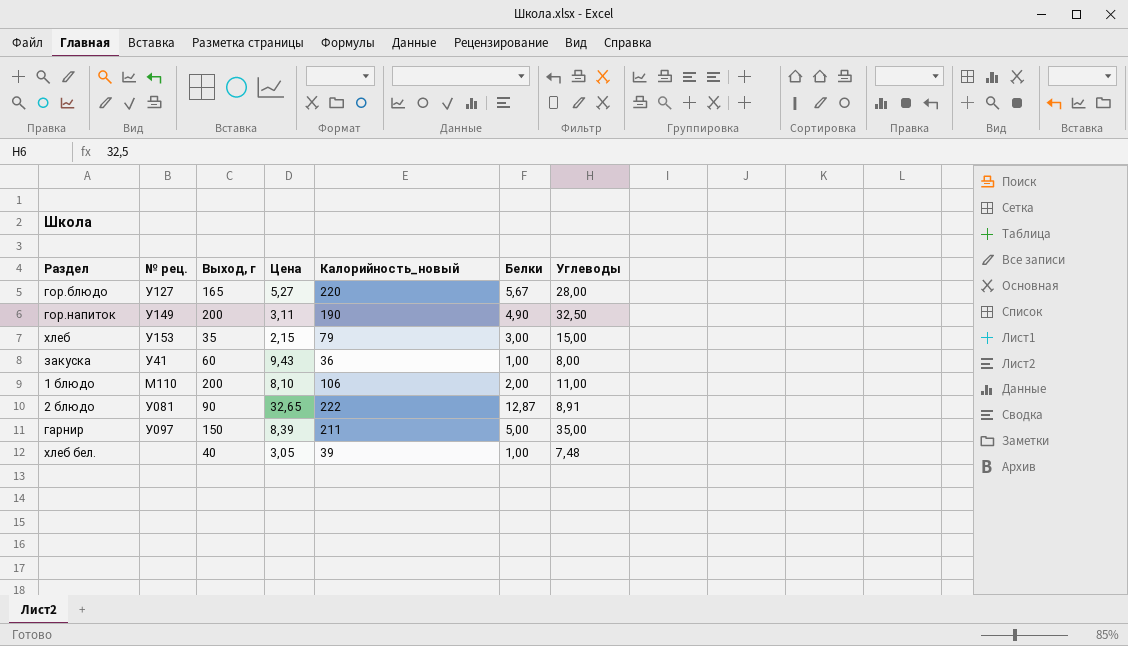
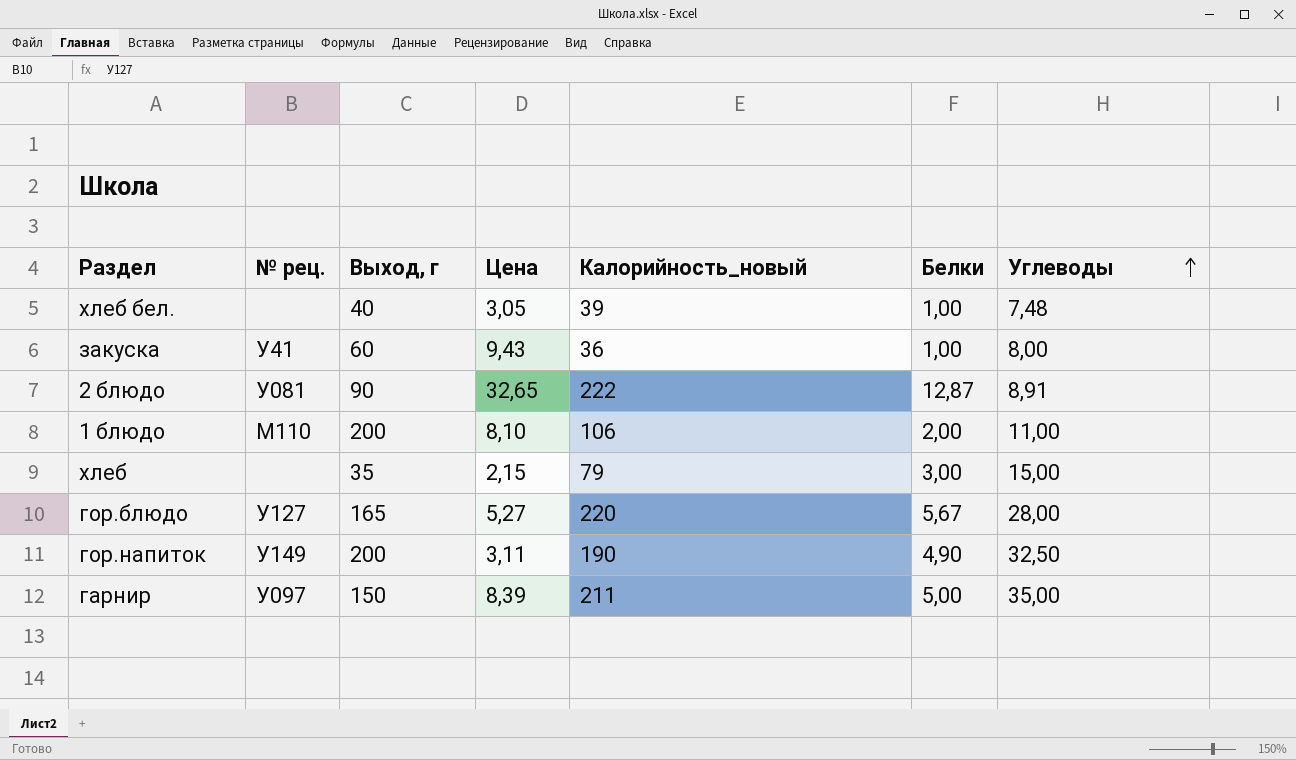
row order: none -> Углеводы ascending
хлеб | № рец.: У153 -> none

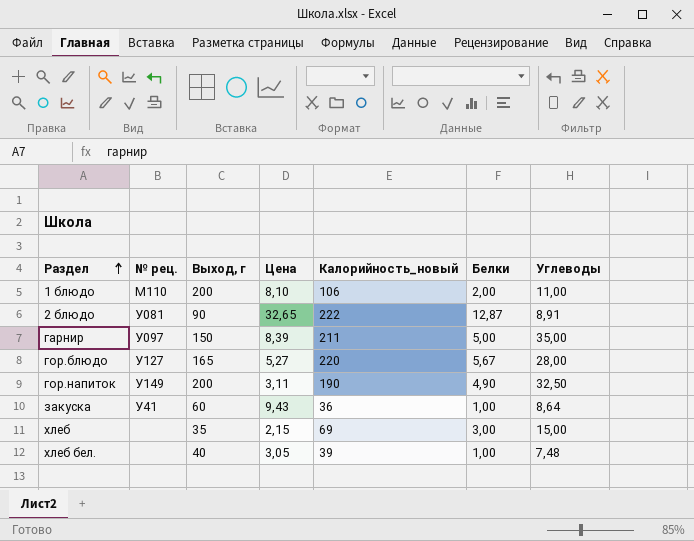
row order: Углеводы ascending -> Раздел ascending
закуска | Углеводы: 8,00 -> 8,64
хлеб | Калорийность_новый: 79 -> 69

